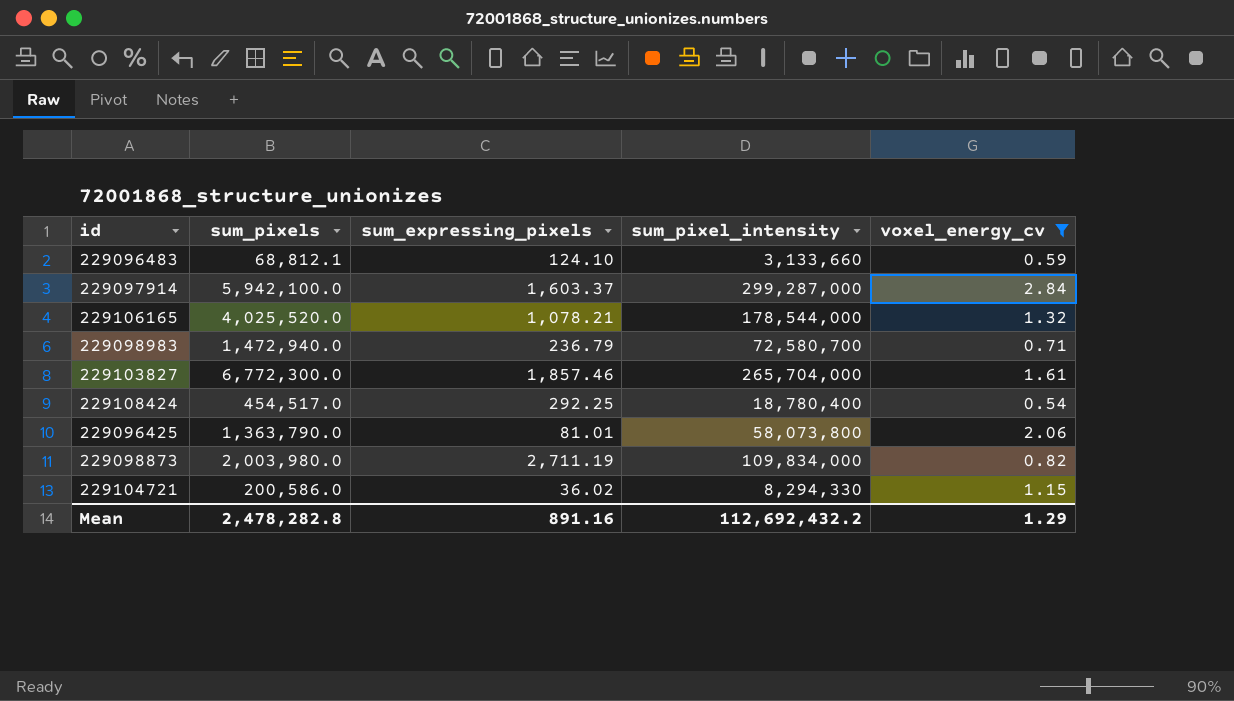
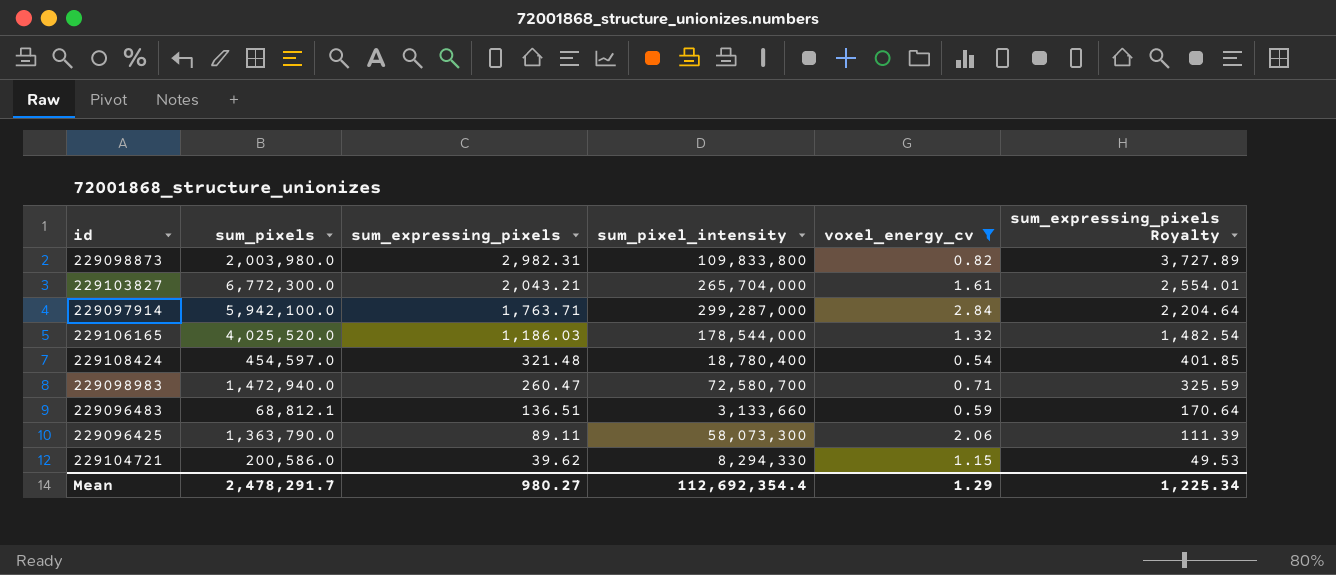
row order: none -> sum_expressing_pixels descending
column sum_expressing_pixels Royalty | formula: none -> [sum_expressing_pixels] * 1.25
229098873 | sum_expressing_pixels: 2,711.19 -> 2,982.31
229098873 | sum_pixel_intensity: 109,834,000 -> 109,833,800
229103827 | sum_expressing_pixels: 1,857.46 -> 2,043.21
229097914 | sum_expressing_pixels: 1,603.37 -> 1,763.71
229106165 | sum_expressing_pixels: 1,078.21 -> 1,186.03
229108424 | sum_pixels: 454,517.0 -> 454,597.0
229108424 | sum_expressing_pixels: 292.25 -> 321.48
229098983 | sum_expressing_pixels: 236.79 -> 260.47
229096483 | sum_expressing_pixels: 124.10 -> 136.51
229096425 | sum_expressing_pixels: 81.01 -> 89.11
229096425 | sum_pixel_intensity: 58,073,800 -> 58,073,300
229104721 | sum_expressing_pixels: 36.02 -> 39.62
Mean | sum_pixels: 2,478,282.8 -> 2,478,291.7
Mean | sum_expressing_pixels: 891.16 -> 980.27
Mean | sum_pixel_intensity: 112,692,432.2 -> 112,692,354.4

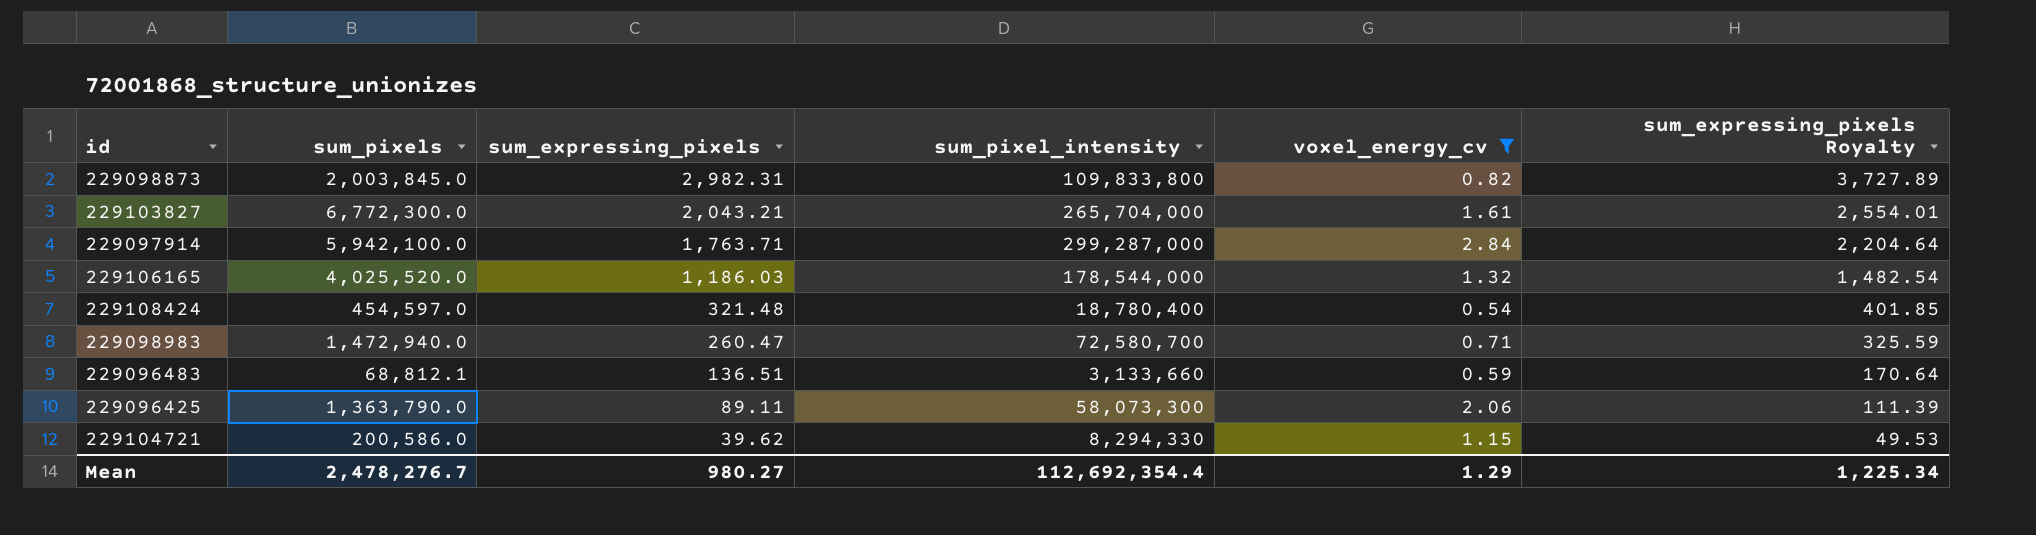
229098873 | sum_pixels: 2,003,980.0 -> 2,003,845.0
Mean | sum_pixels: 2,478,291.7 -> 2,478,276.7

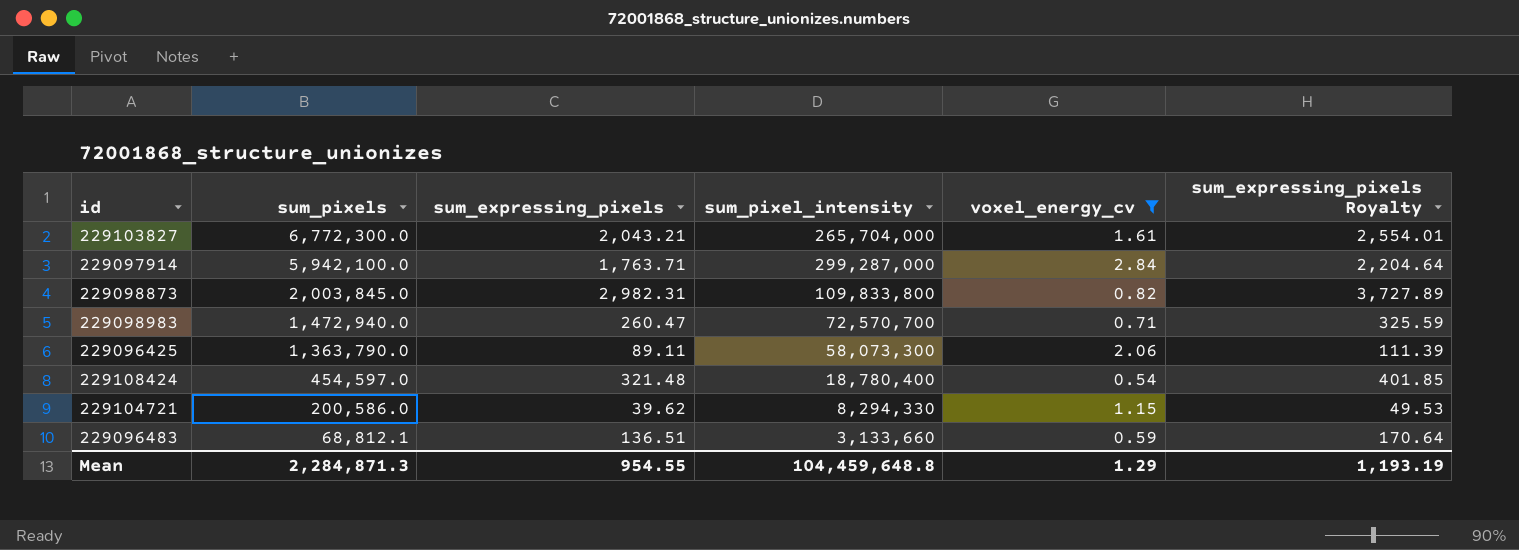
row order: sum_expressing_pixels descending -> sum_pixels descending
row 229106165: 4,025,520.0 | 1,186.03 | 178,544,000 | 1.32 | 1,482.54 -> none
229098983 | sum_pixel_intensity: 72,580,700 -> 72,570,700
Mean | sum_pixels: 2,478,276.7 -> 2,284,871.3
Mean | sum_expressing_pixels: 980.27 -> 954.55
Mean | sum_pixel_intensity: 112,692,354.4 -> 104,459,648.8
Mean | sum_expressing_pixels Royalty: 1,225.34 -> 1,193.19

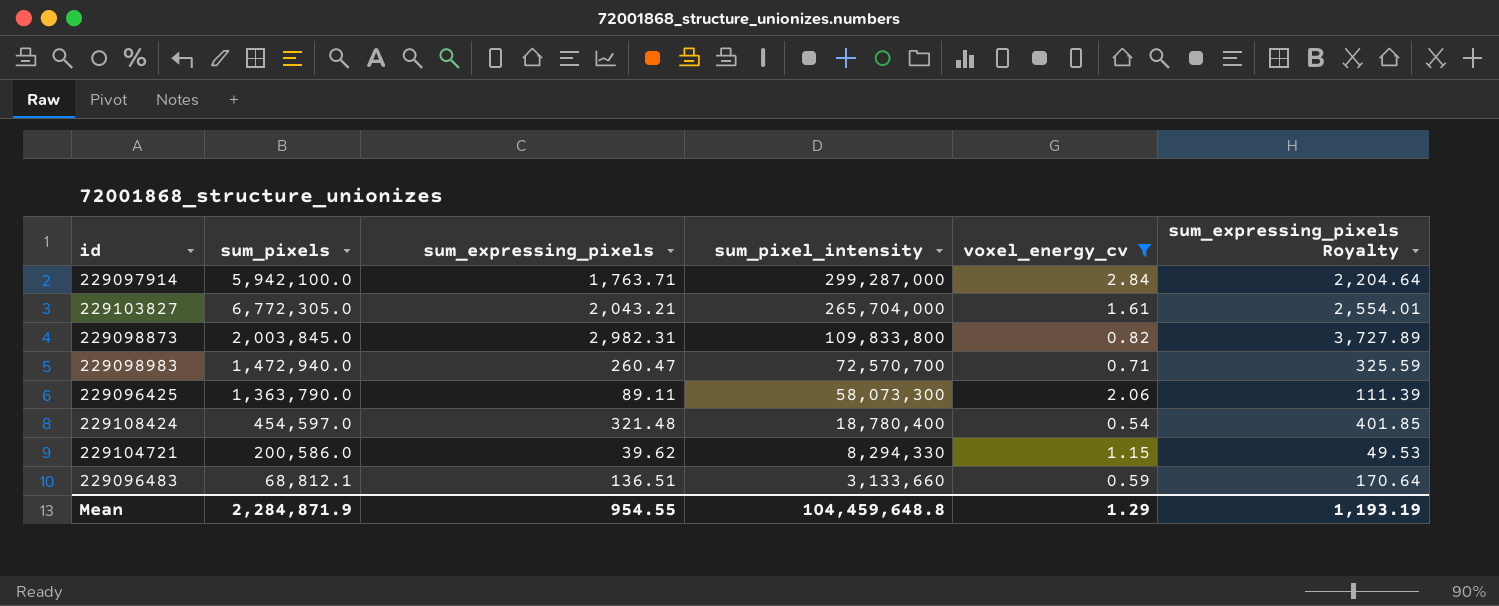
row order: sum_pixels descending -> sum_pixel_intensity descending
229103827 | sum_pixels: 6,772,300.0 -> 6,772,305.0
Mean | sum_pixels: 2,284,871.3 -> 2,284,871.9

